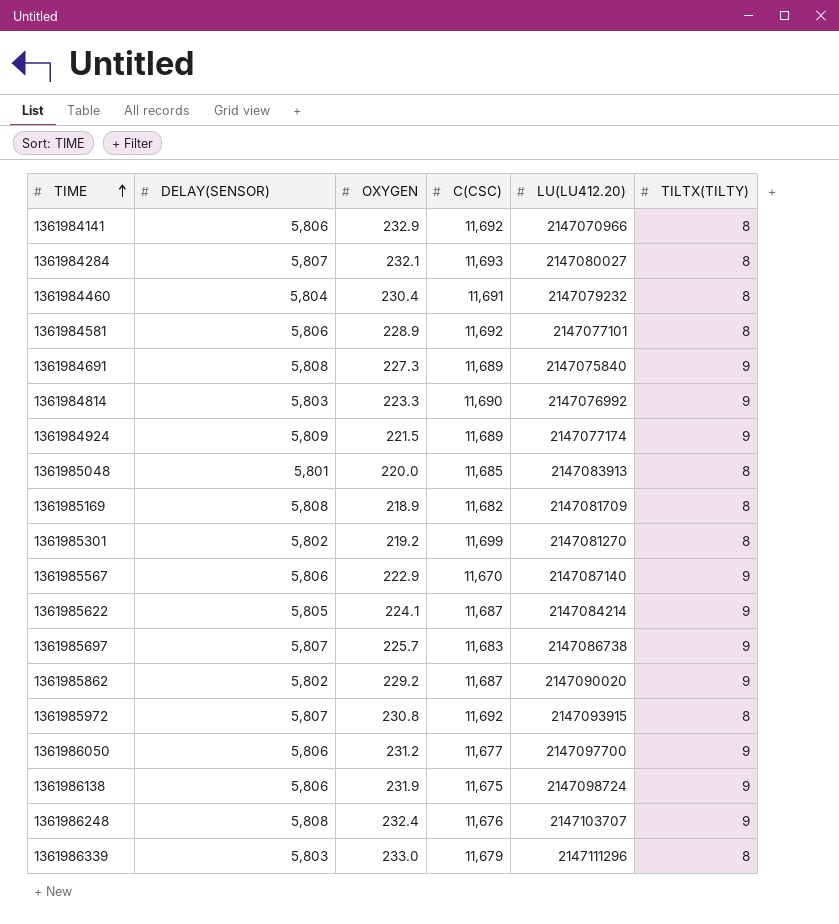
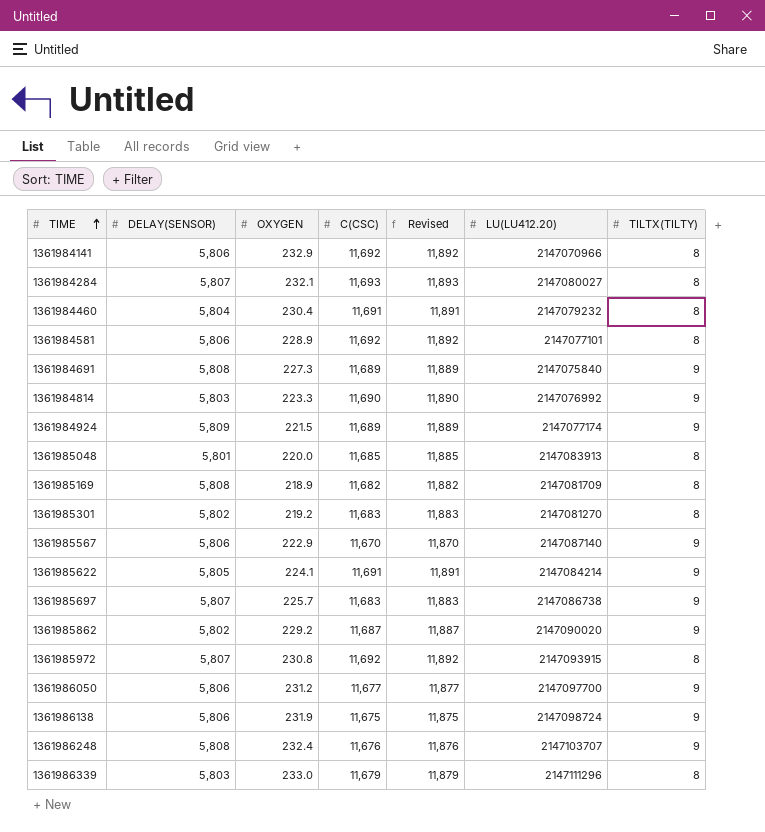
column Revised | formula: none -> [C(CSC)] + 200
1361985301 | C(CSC): 11,699 -> 11,683
1361985622 | C(CSC): 11,687 -> 11,691

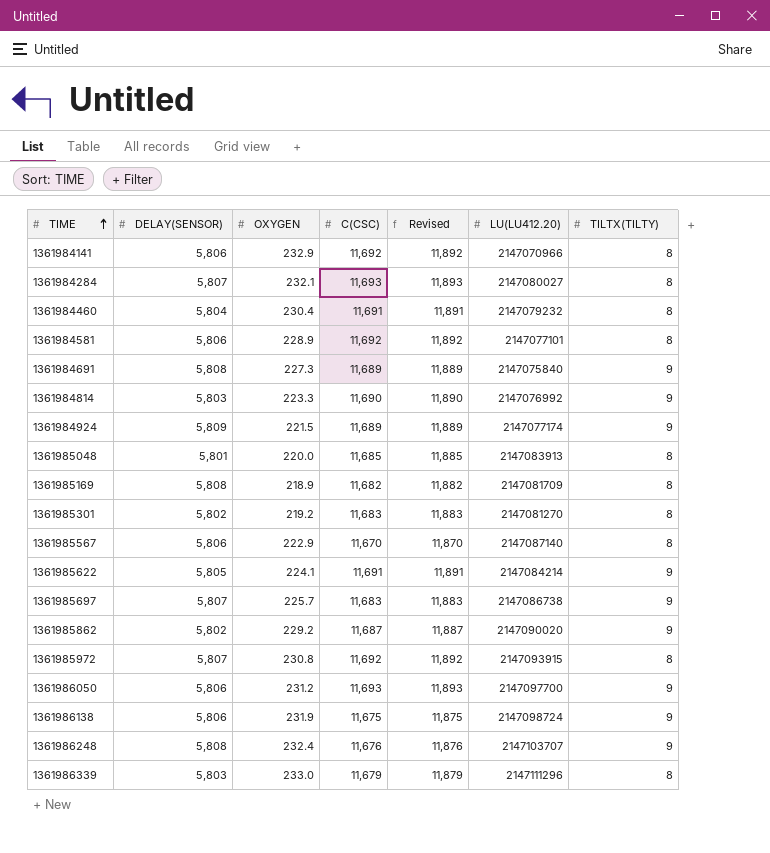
1361985567 | TILTX(TILTY): 9 -> 8
1361986050 | C(CSC): 11,677 -> 11,693
1361986050 | Revised: 11,877 -> 11,893

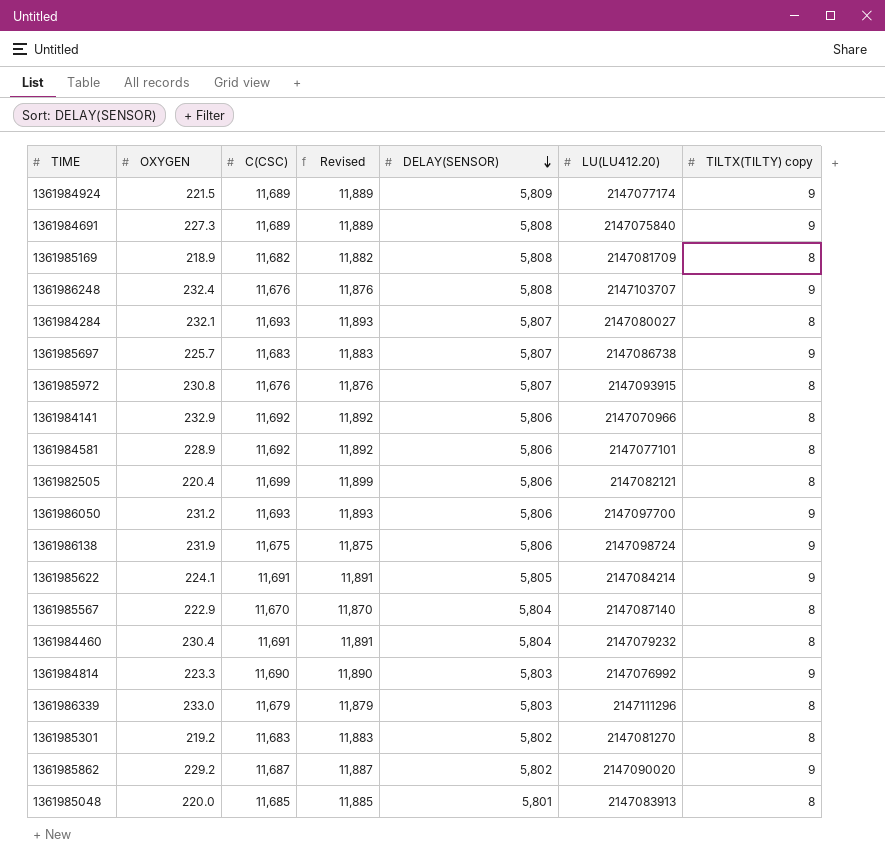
row order: TIME ascending -> DELAY(SENSOR) descending
column DELAY(SENSOR) | position: 2 -> 5
column name: TILTX(TILTY) -> TILTX(TILTY) copy
1361985972 | C(CSC): 11,692 -> 11,676
1361985972 | Revised: 11,892 -> 11,876
row 1361982505: none -> 220.4 | 11,699 | 11,899 | 5,806 | 2147082121 | 8
1361985567 | DELAY(SENSOR): 5,806 -> 5,804

